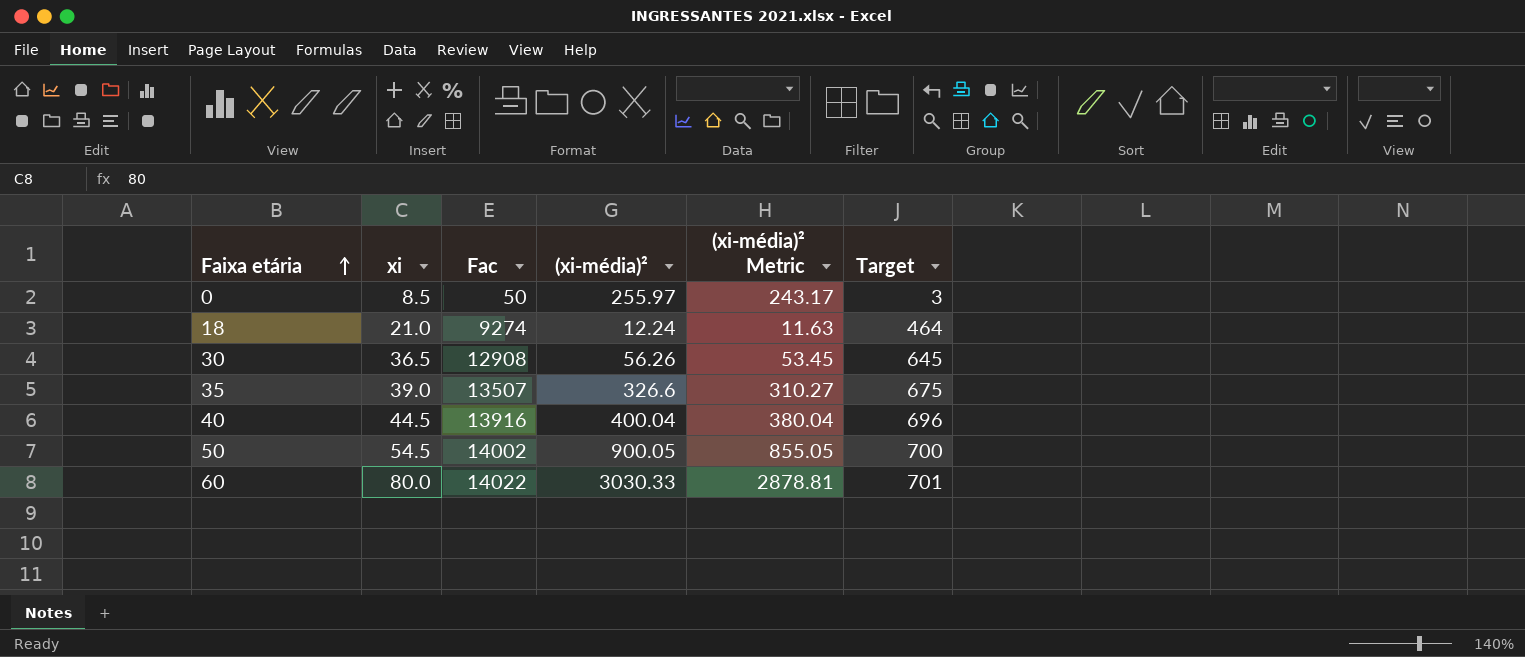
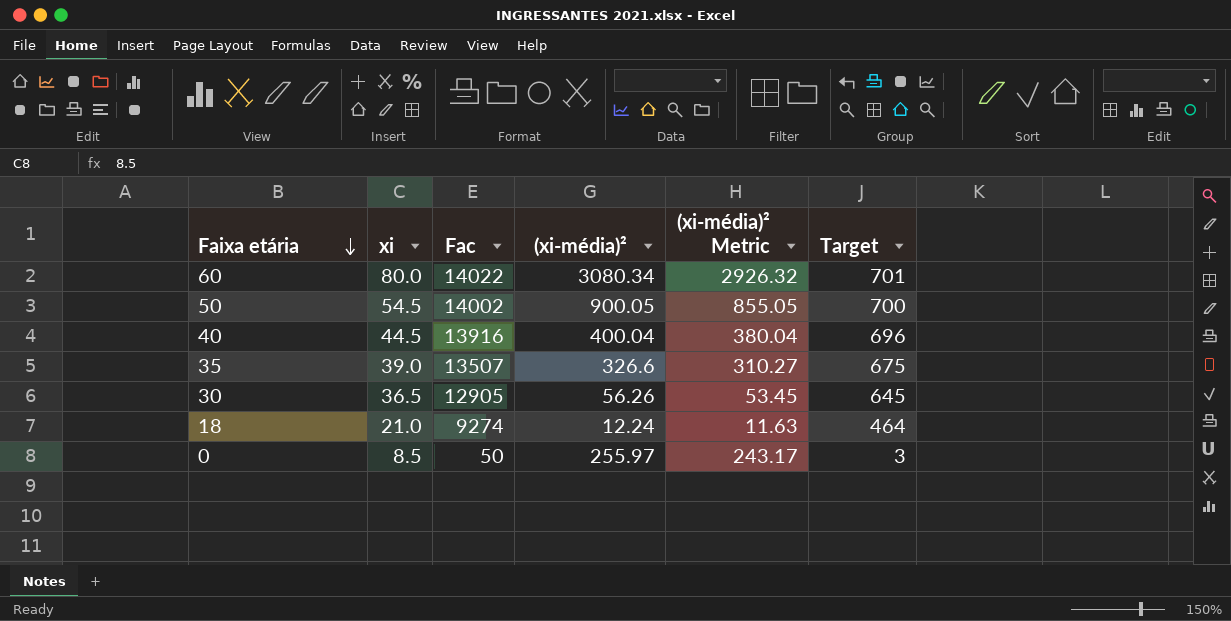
row order: Faixa etária ascending -> Faixa etária descending
60 | (xi-média)²: 3030.33 -> 3080.34
60 | (xi-média)² Metric: 2878.81 -> 2926.32
30 | Fac: 12908 -> 12905

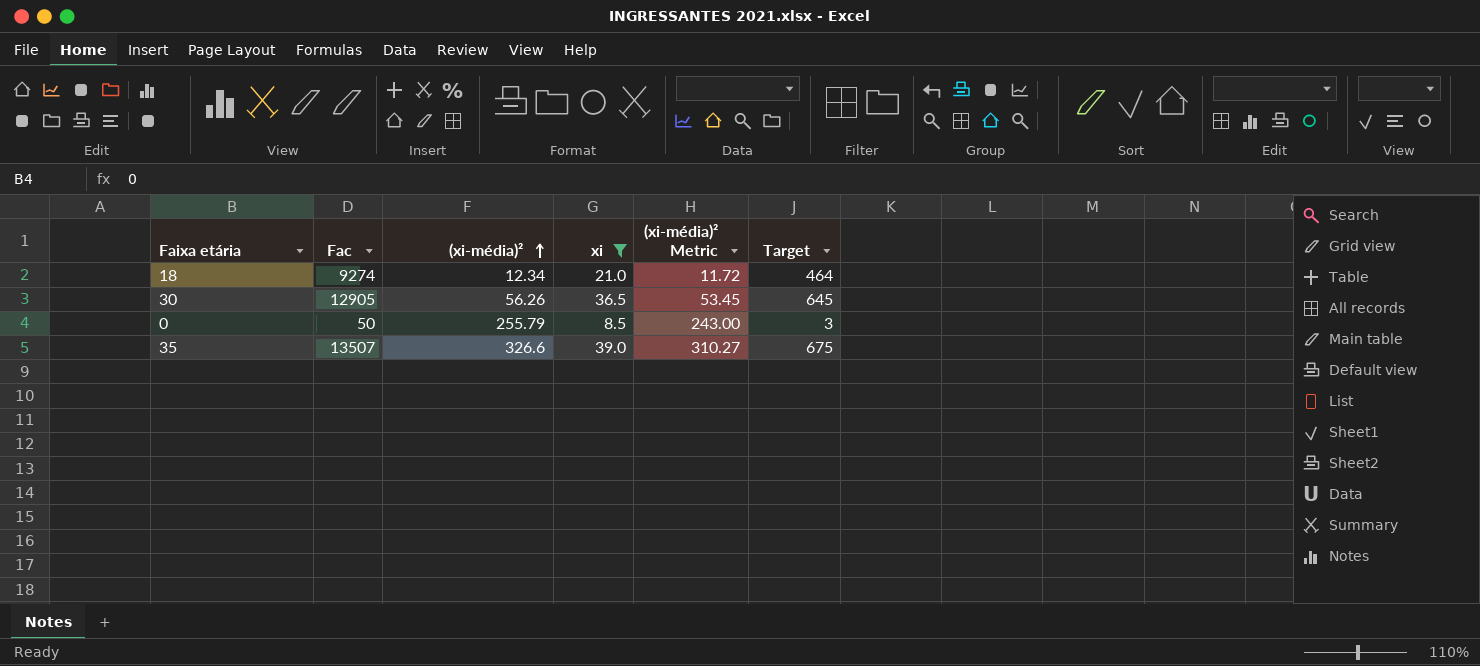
filter: none -> xi <= 39.0
row order: Faixa etária descending -> (xi-média)² ascending
column xi | position: 2 -> 4
18 | (xi-média)²: 12.24 -> 12.34
18 | (xi-média)² Metric: 11.63 -> 11.72
0 | (xi-média)²: 255.97 -> 255.79
0 | (xi-média)² Metric: 243.17 -> 243.00

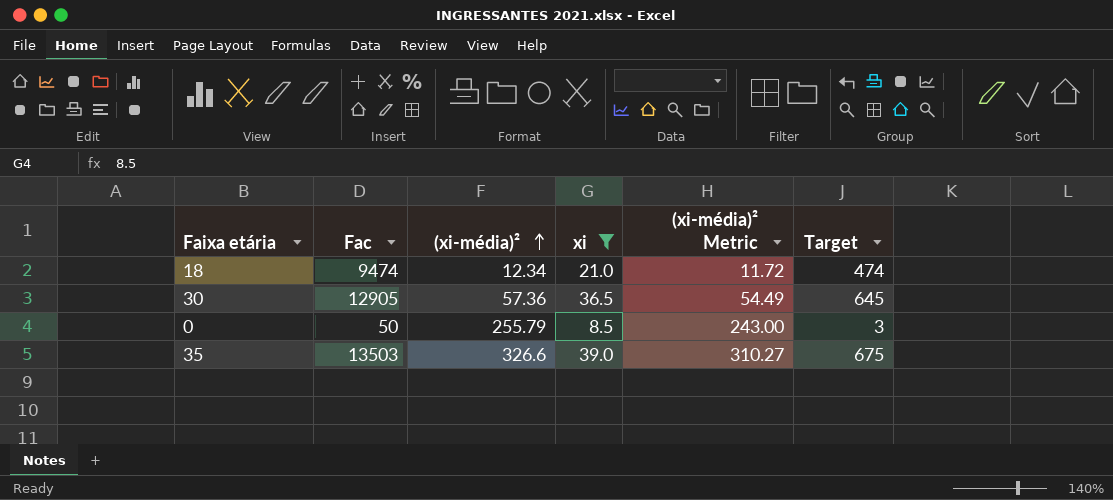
18 | Fac: 9274 -> 9474
18 | Target: 464 -> 474
30 | (xi-média)²: 56.26 -> 57.36
30 | (xi-média)² Metric: 53.45 -> 54.49
35 | Fac: 13507 -> 13503

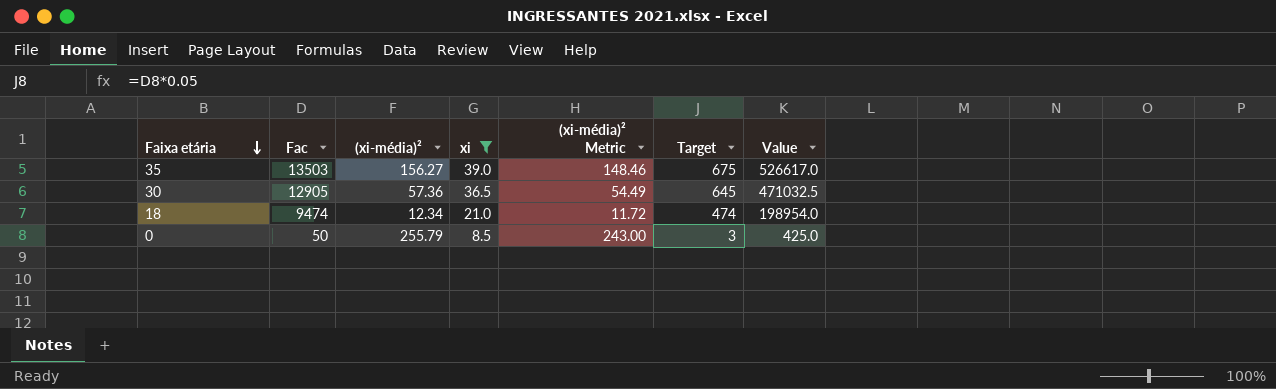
row order: (xi-média)² ascending -> Faixa etária descending
column Value | formula: none -> [Fac] * [xi]
35 | (xi-média)²: 326.6 -> 156.27
35 | (xi-média)² Metric: 310.27 -> 148.46

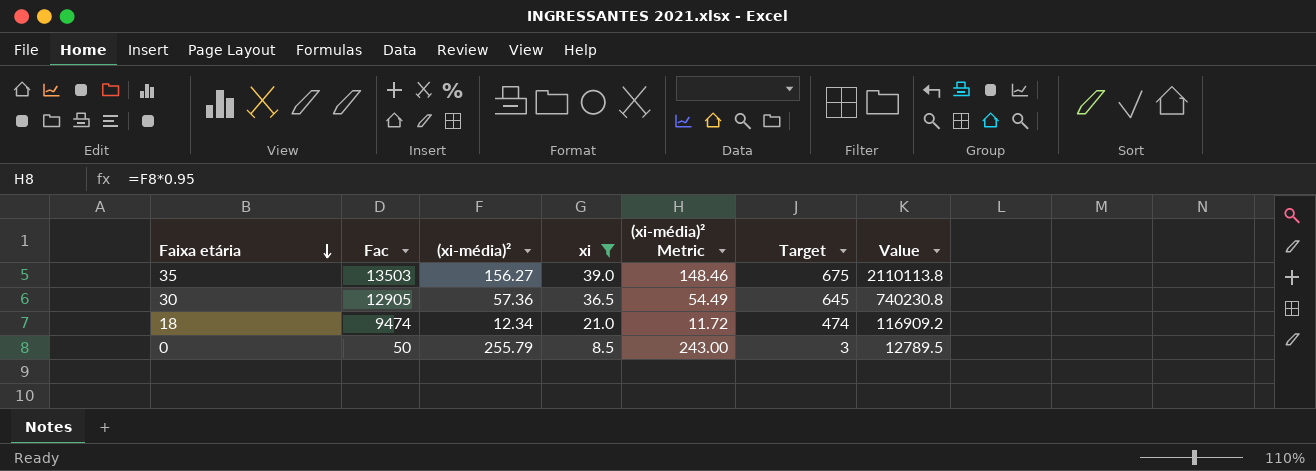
column Value | formula: [Fac] * [xi] -> [Fac] * [(xi-média)²]

